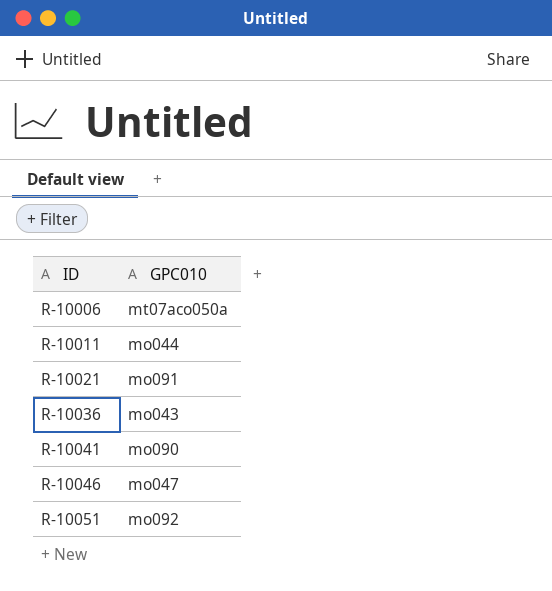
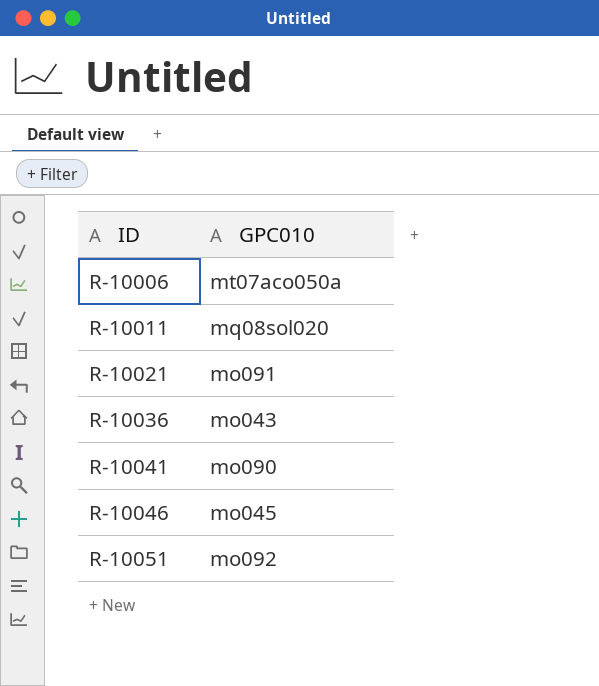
R-10011 | GPC010: mo044 -> mq08sol020
R-10046 | GPC010: mo047 -> mo045

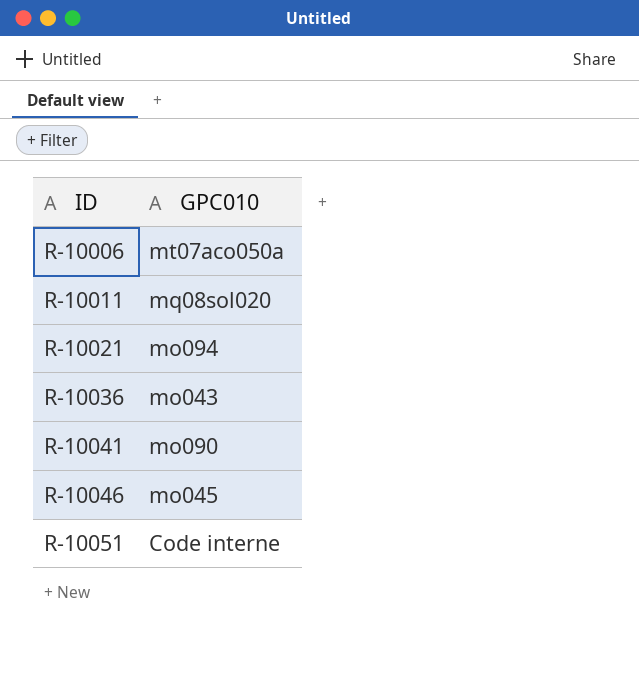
R-10021 | GPC010: mo091 -> mo094
R-10051 | GPC010: mo092 -> Code interne

